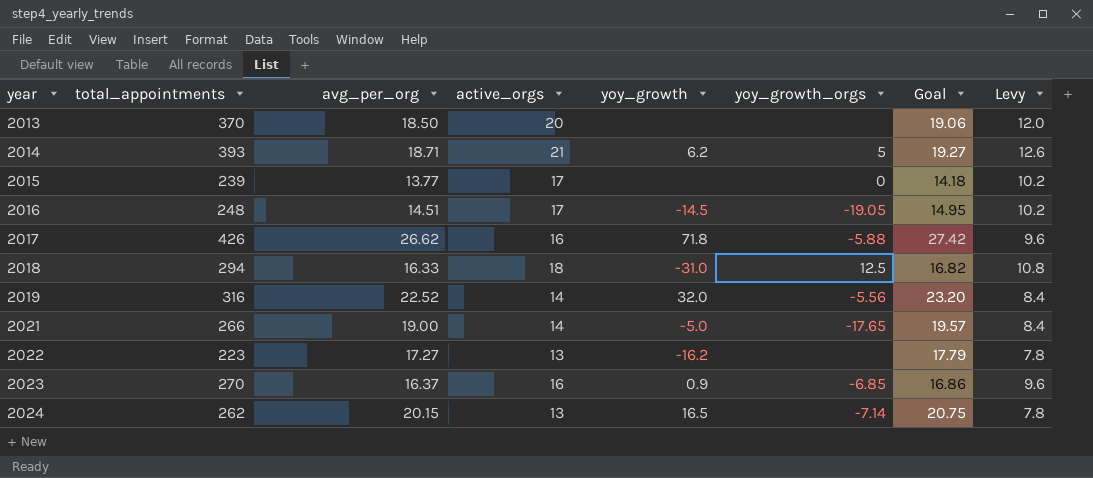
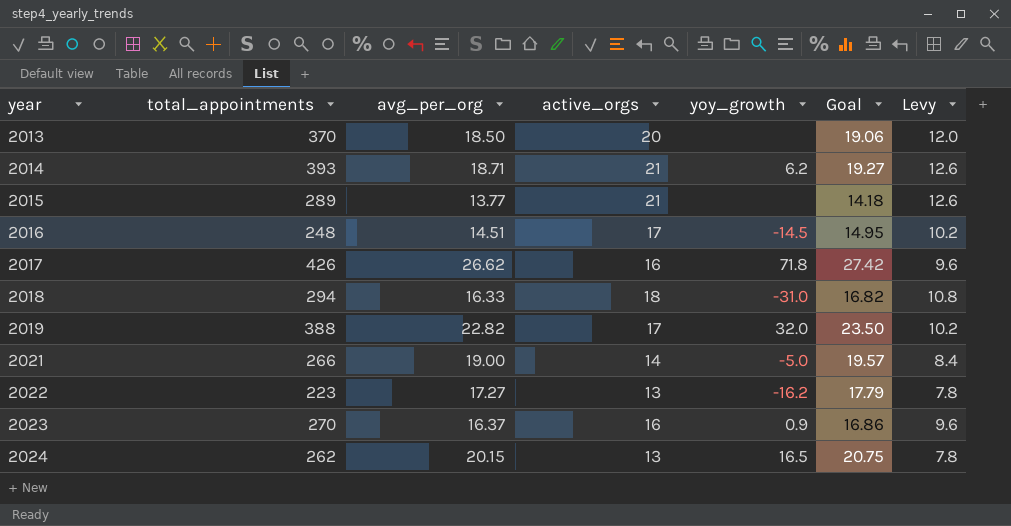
column yoy_growth_orgs | position: 6 -> none
2015 | total_appointments: 239 -> 289
2015 | active_orgs: 17 -> 21
2015 | Levy: 10.2 -> 12.6
2019 | total_appointments: 316 -> 388
2019 | avg_per_org: 22.52 -> 22.82
2019 | active_orgs: 14 -> 17
2019 | Goal: 23.20 -> 23.50
2019 | Levy: 8.4 -> 10.2

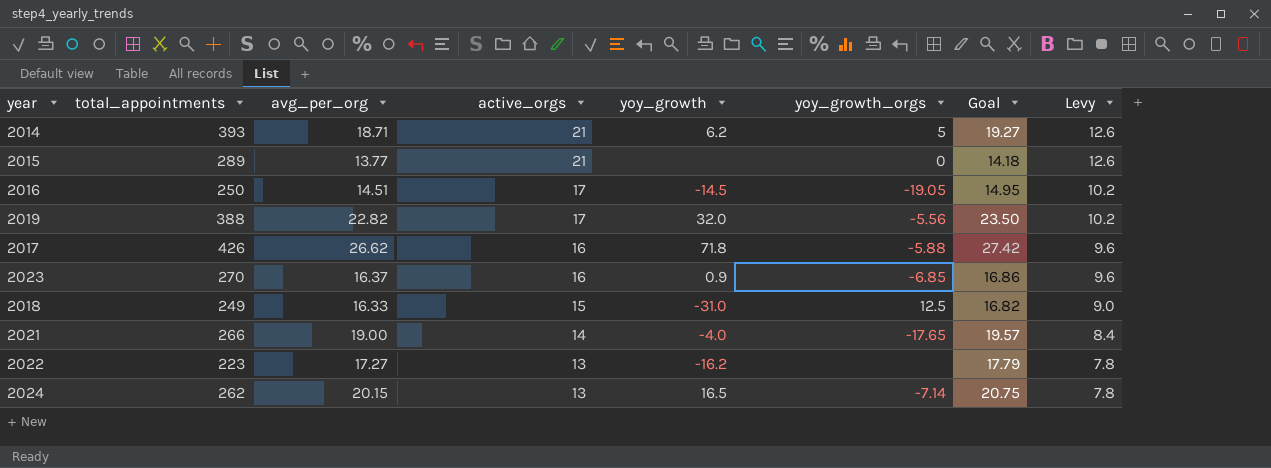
row order: year ascending -> active_orgs descending
column yoy_growth_orgs | position: none -> 6
row 2013: 370 | 18.50 | 20 | none | 19.06 | 12.0 -> none
2016 | total_appointments: 248 -> 250
2018 | total_appointments: 294 -> 249
2018 | active_orgs: 18 -> 15
2018 | Levy: 10.8 -> 9.0
2021 | yoy_growth: -5.0 -> -4.0

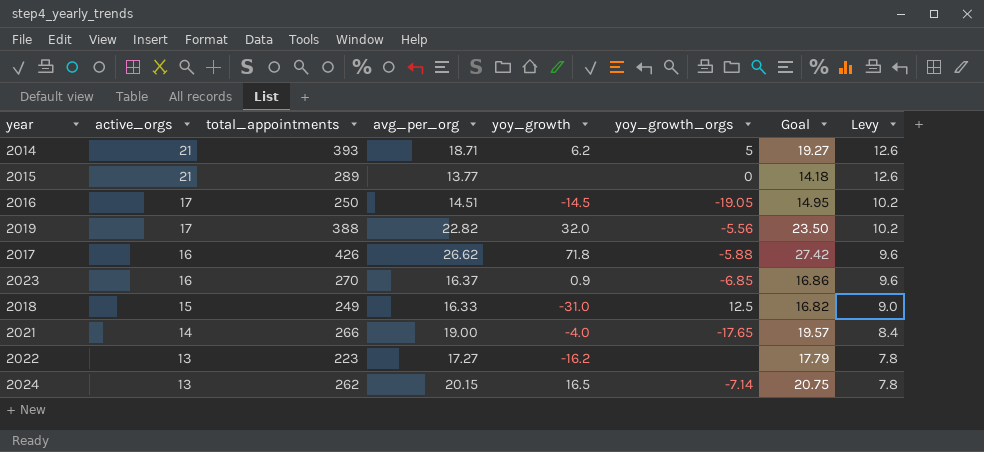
column active_orgs | position: 4 -> 2

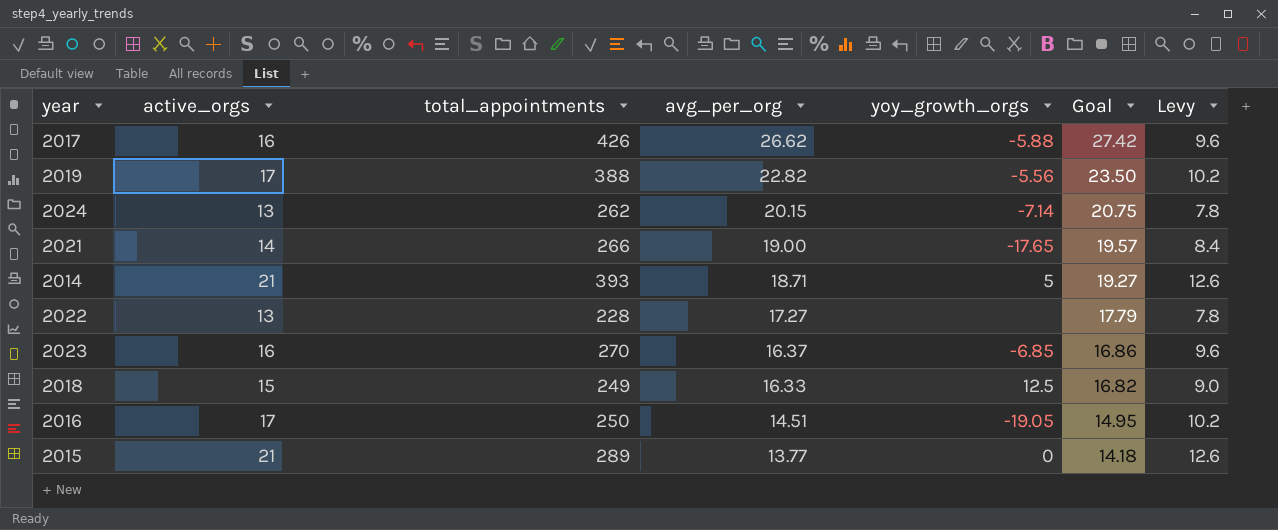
row order: active_orgs descending -> avg_per_org descending
column yoy_growth | position: 5 -> none
2022 | total_appointments: 223 -> 228

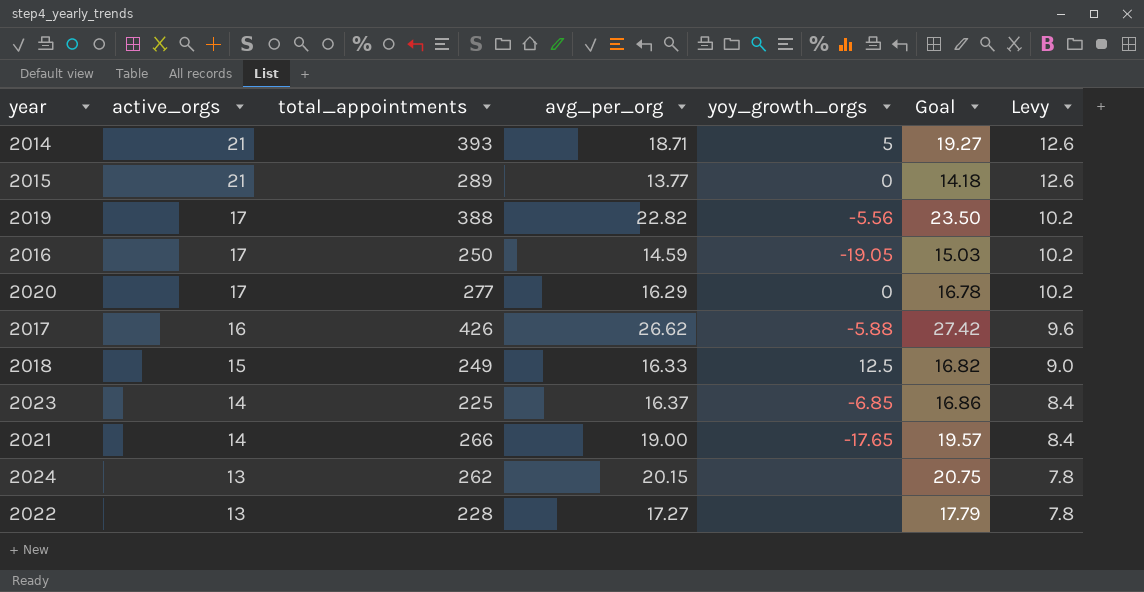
row order: avg_per_org descending -> active_orgs descending
2016 | avg_per_org: 14.51 -> 14.59
2016 | Goal: 14.95 -> 15.03
row 2020: none -> 17 | 277 | 16.29 | 0 | 16.78 | 10.2
2023 | active_orgs: 16 -> 14
2023 | total_appointments: 270 -> 225
2023 | Levy: 9.6 -> 8.4
2024 | yoy_growth_orgs: -7.14 -> none

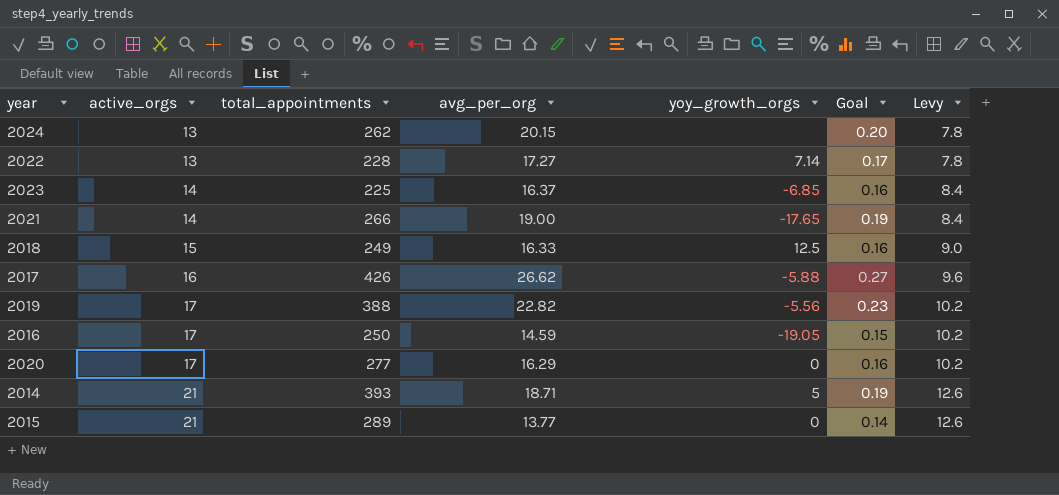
row order: active_orgs descending -> active_orgs ascending
column Goal | formula: [avg_per_org] * 1.03 -> [avg_per_org] * 0.01
2022 | yoy_growth_orgs: none -> 7.14

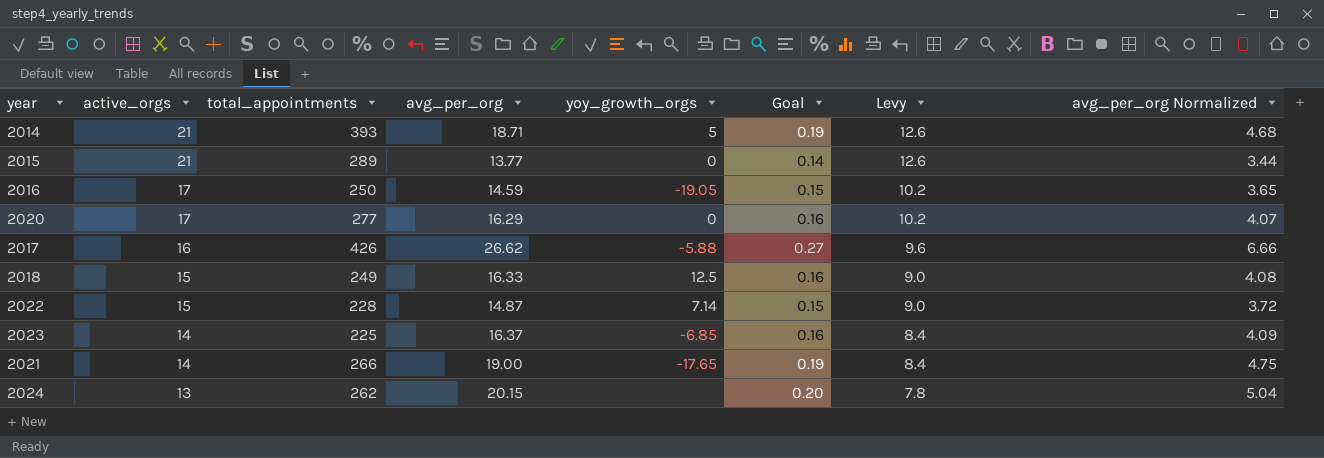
row order: active_orgs ascending -> active_orgs descending
column avg_per_org Normalized | formula: none -> [avg_per_org] * 0.25
row 2019: 17 | 388 | 22.82 | -5.56 | 0.23 | 10.2 -> none
2022 | active_orgs: 13 -> 15
2022 | avg_per_org: 17.27 -> 14.87
2022 | Goal: 0.17 -> 0.15
2022 | Levy: 7.8 -> 9.0

